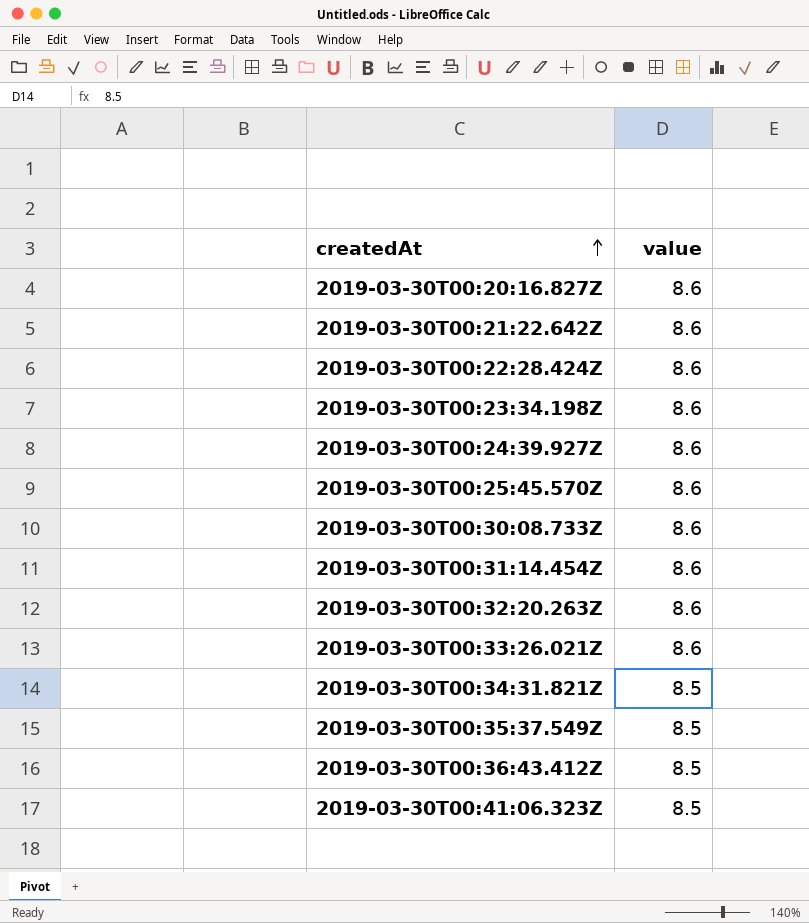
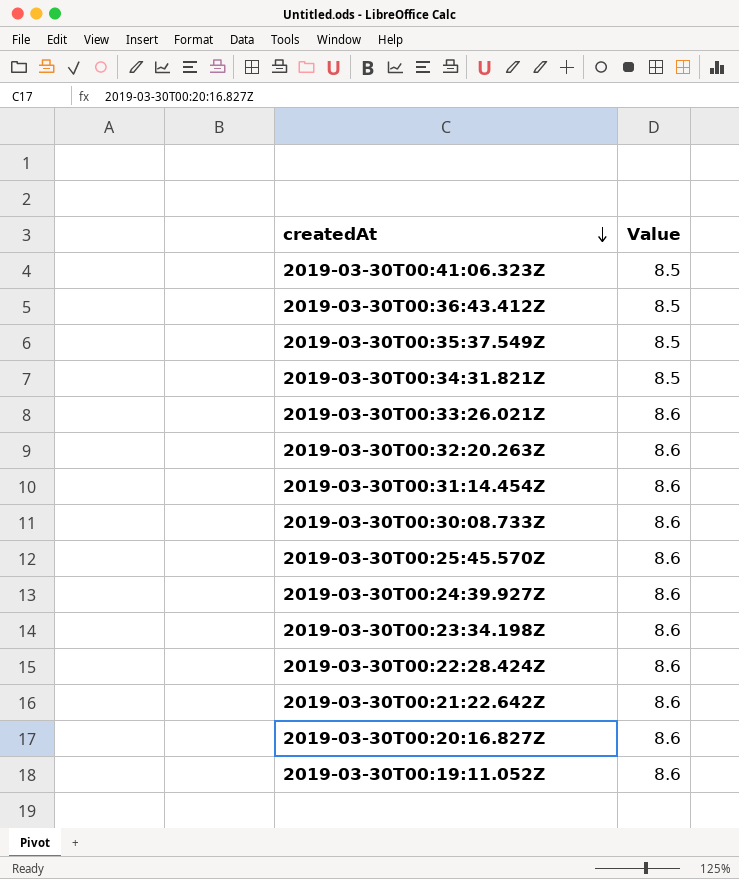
row order: createdAt ascending -> createdAt descending
column name: value -> Value
row 2019-03-30T00:19:11.052Z: none -> 8.6

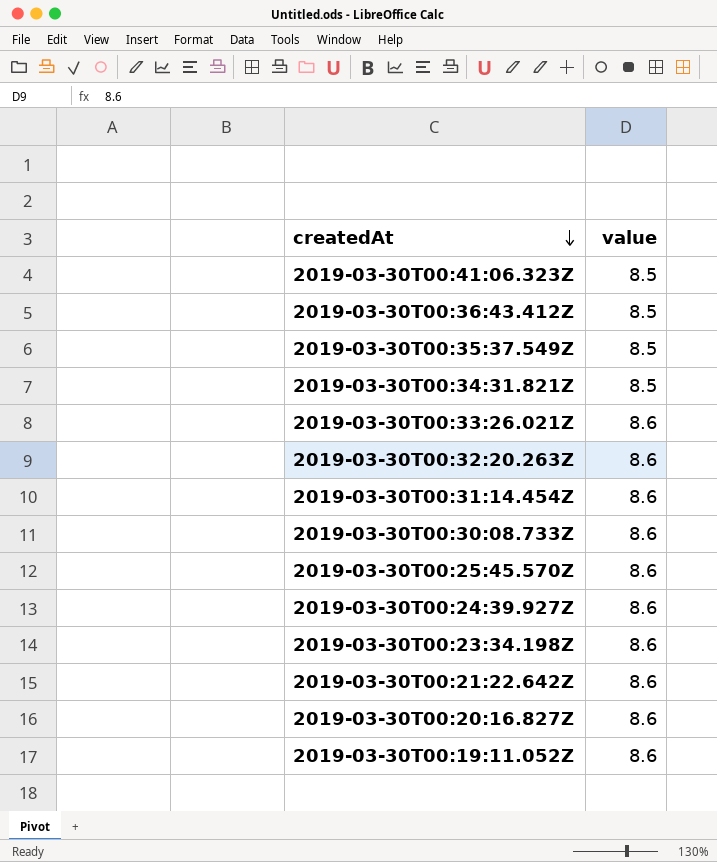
column name: Value -> value
row 2019-03-30T00:22:28.424Z: 8.6 -> none

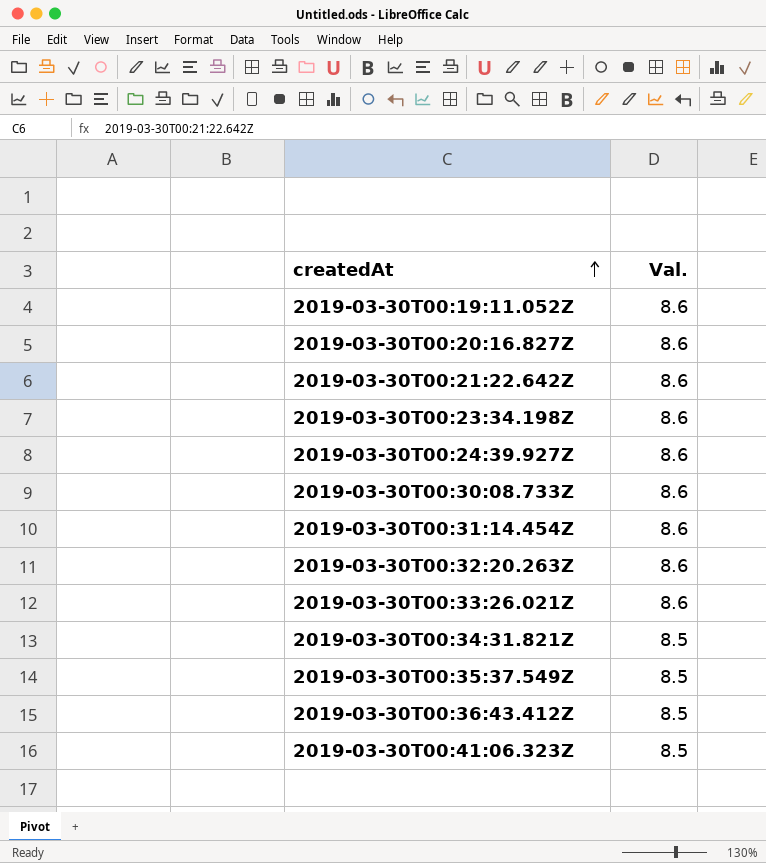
row order: createdAt descending -> createdAt ascending
column name: value -> Val.
row 2019-03-30T00:25:45.570Z: 8.6 -> none

